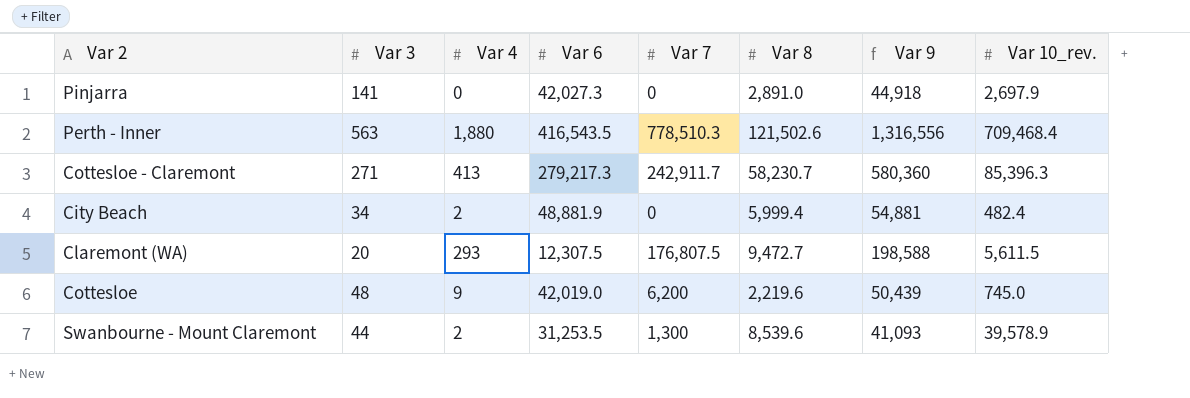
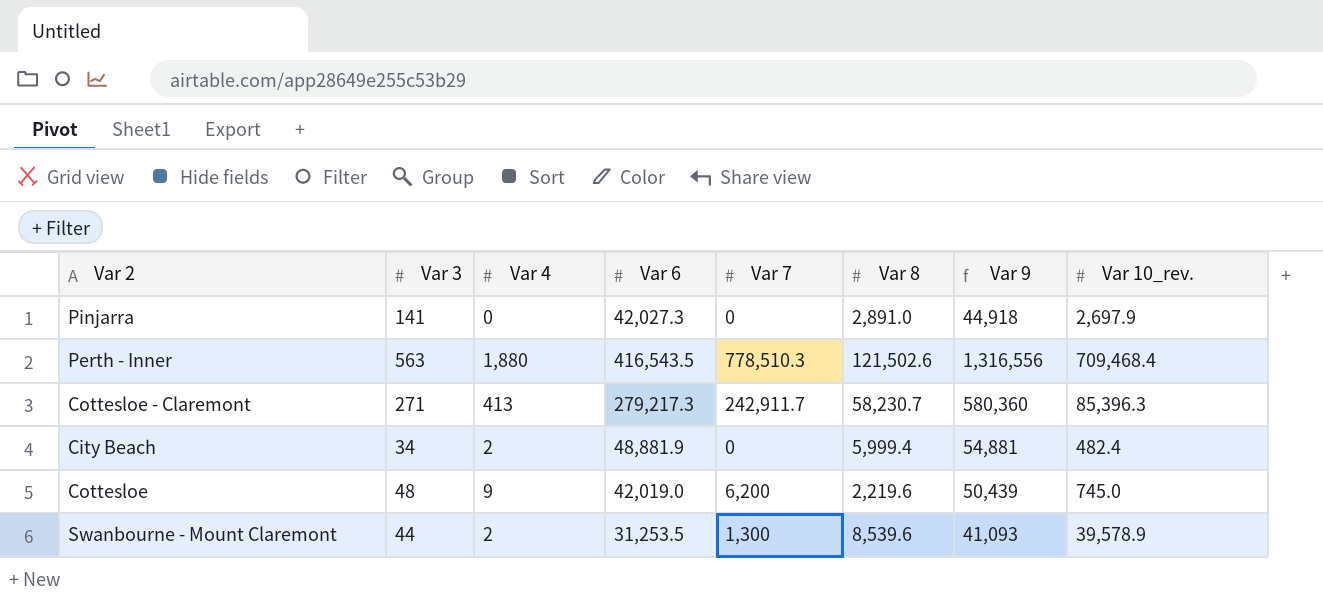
row Claremont (WA): 20 | 293 | 12,307.5 | 176,807.5 | 9,472.7 | 198,588 | 5,611.5 -> none

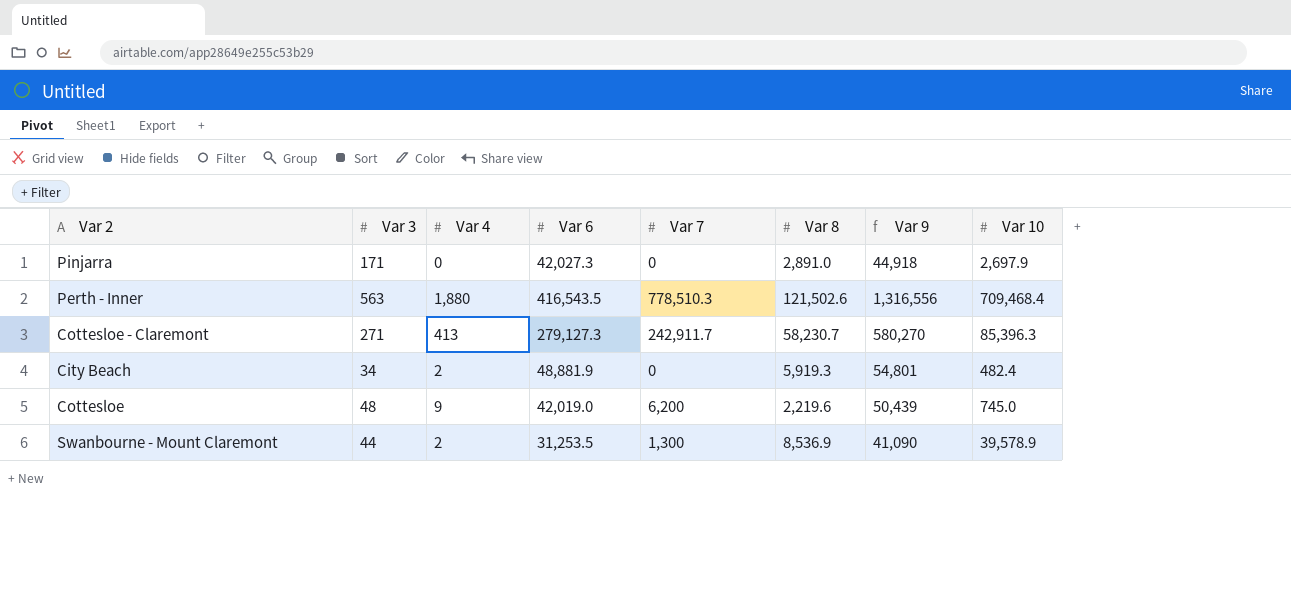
column name: Var 10_rev. -> Var 10
Pinjarra | Var 3: 141 -> 171
Cottesloe - Claremont | Var 6: 279,217.3 -> 279,127.3
Cottesloe - Claremont | Var 9: 580,360 -> 580,270
City Beach | Var 8: 5,999.4 -> 5,919.3
City Beach | Var 9: 54,881 -> 54,801
Swanbourne - Mount Claremont | Var 8: 8,539.6 -> 8,536.9
Swanbourne - Mount Claremont | Var 9: 41,093 -> 41,090

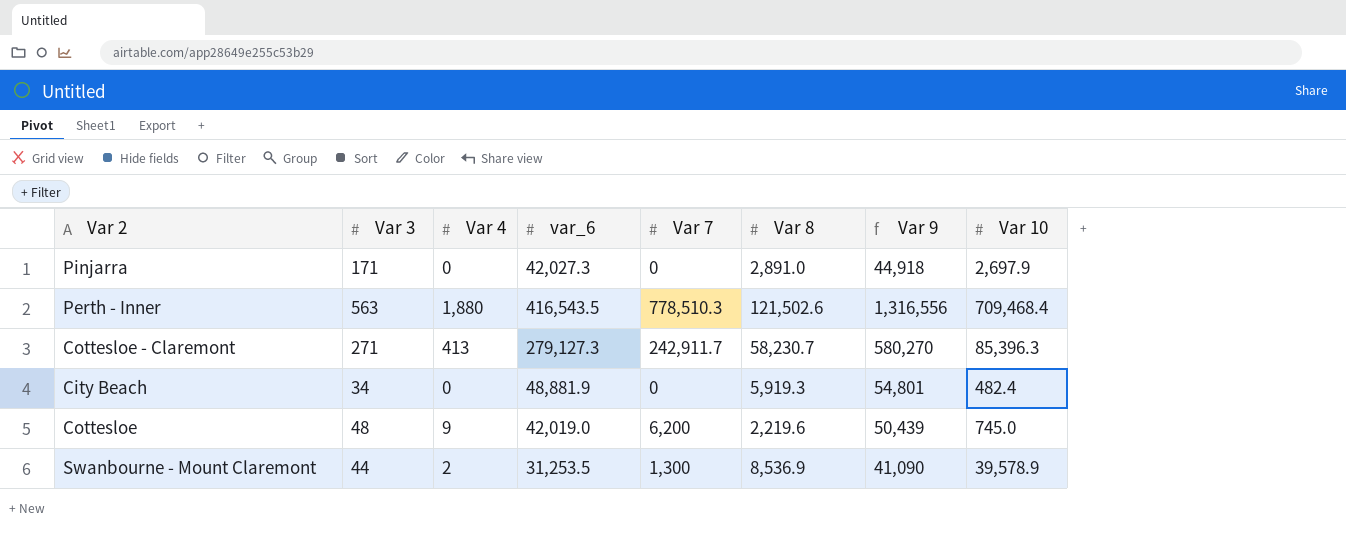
column name: Var 6 -> var_6
City Beach | Var 4: 2 -> 0

